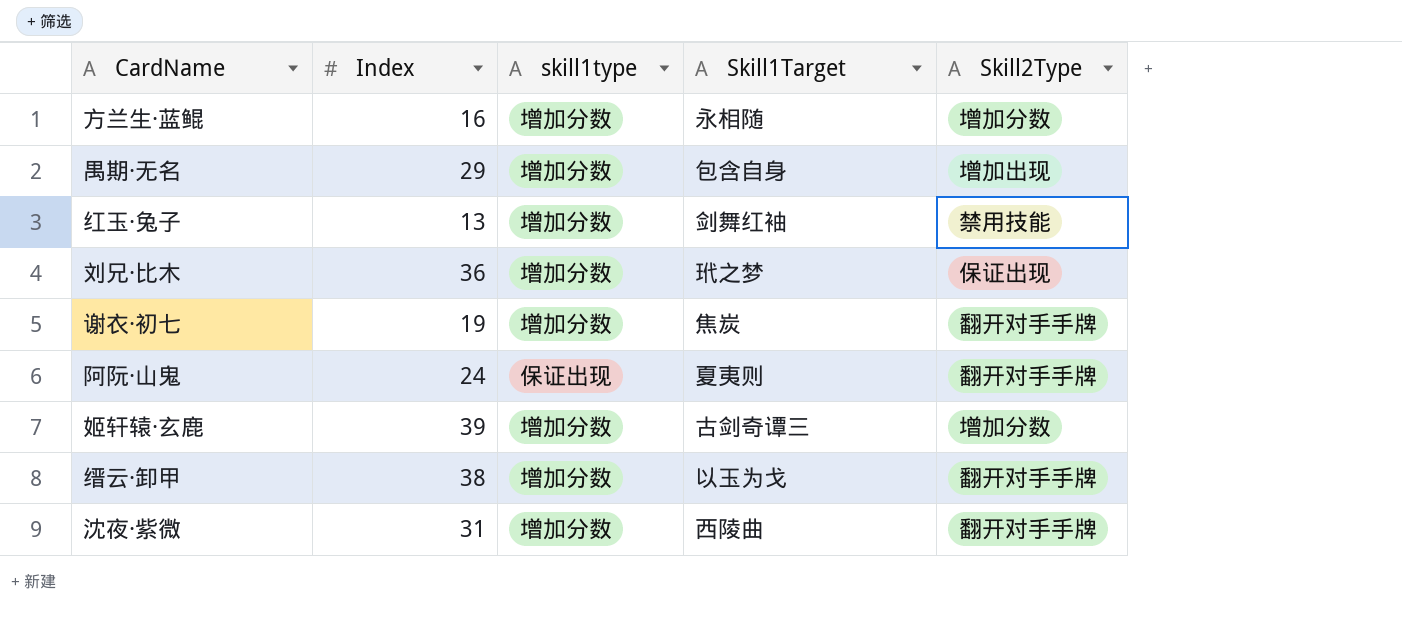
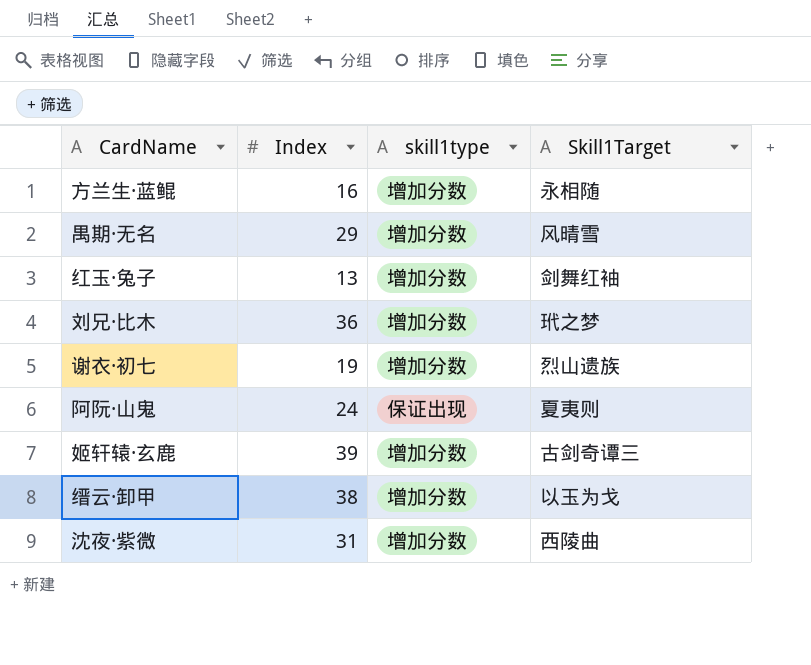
column Skill2Type | position: 5 -> none
禺期·无名 | Skill1Target: 包含自身 -> 风晴雪
谢衣·初七 | Skill1Target: 焦炭 -> 烈山遗族

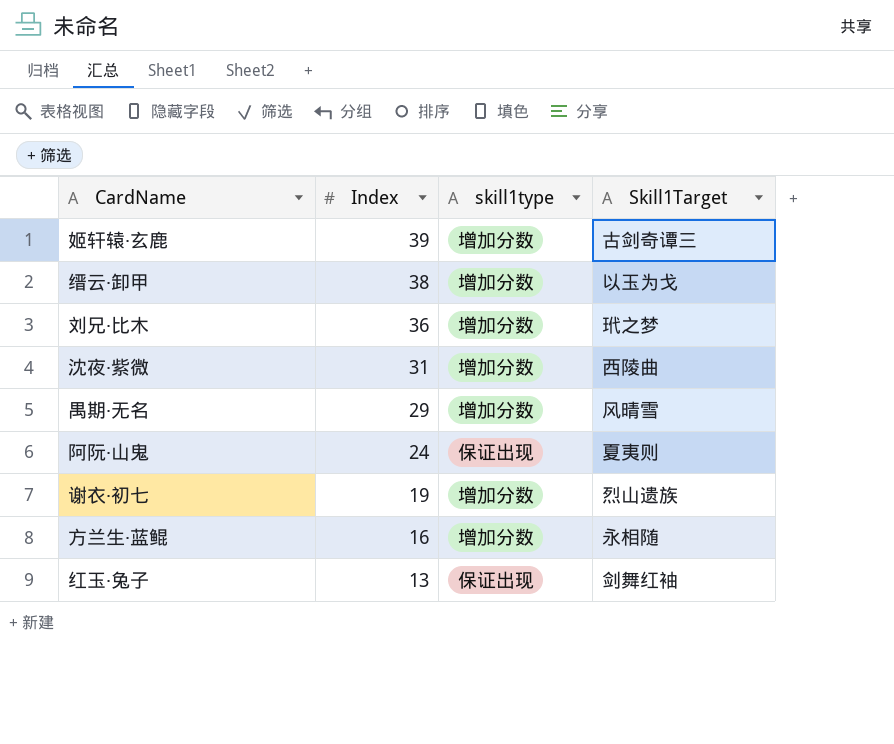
row order: none -> Index descending
红玉·兔子 | skill1type: 增加分数 -> 保证出现

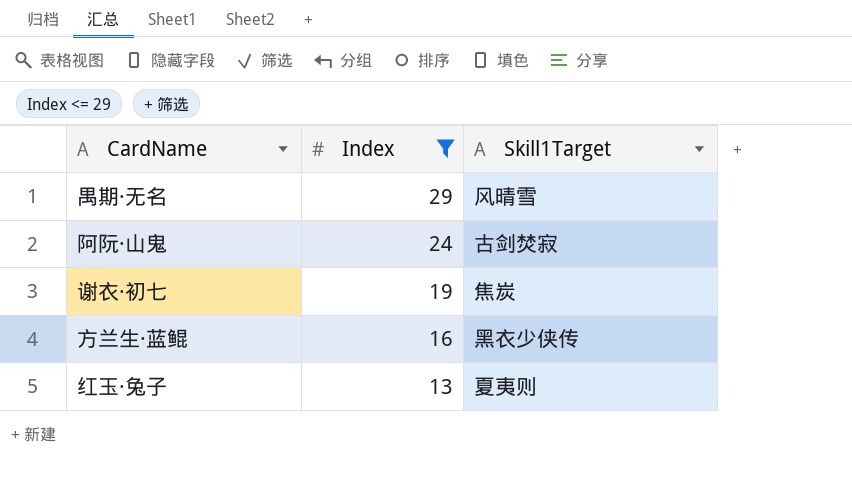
filter: none -> Index <= 29
column skill1type | position: 3 -> none
阿阮·山鬼 | Skill1Target: 夏夷则 -> 古剑焚寂
谢衣·初七 | Skill1Target: 烈山遗族 -> 焦炭
方兰生·蓝鲲 | Skill1Target: 永相随 -> 黑衣少侠传
红玉·兔子 | Skill1Target: 剑舞红袖 -> 夏夷则

